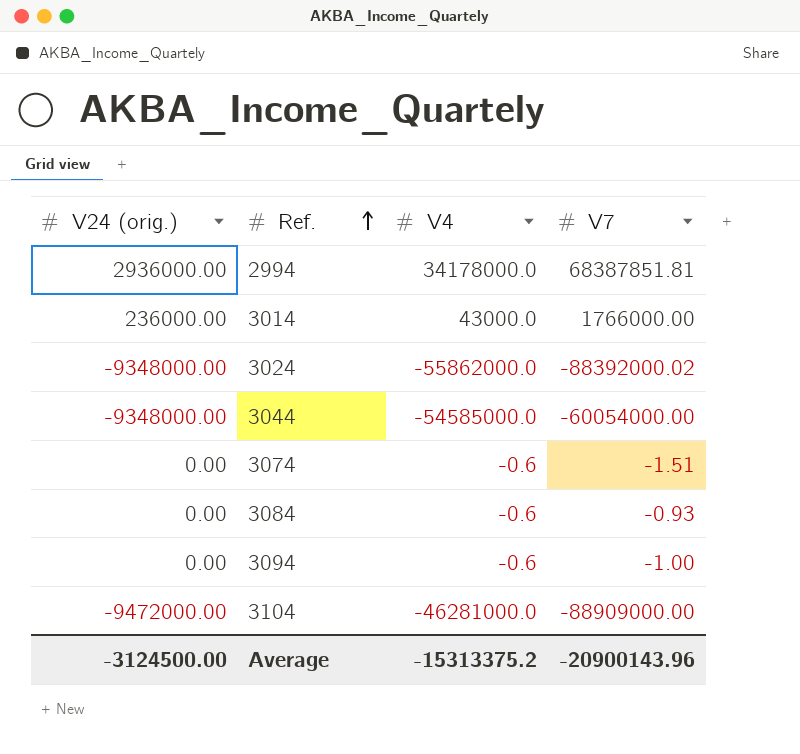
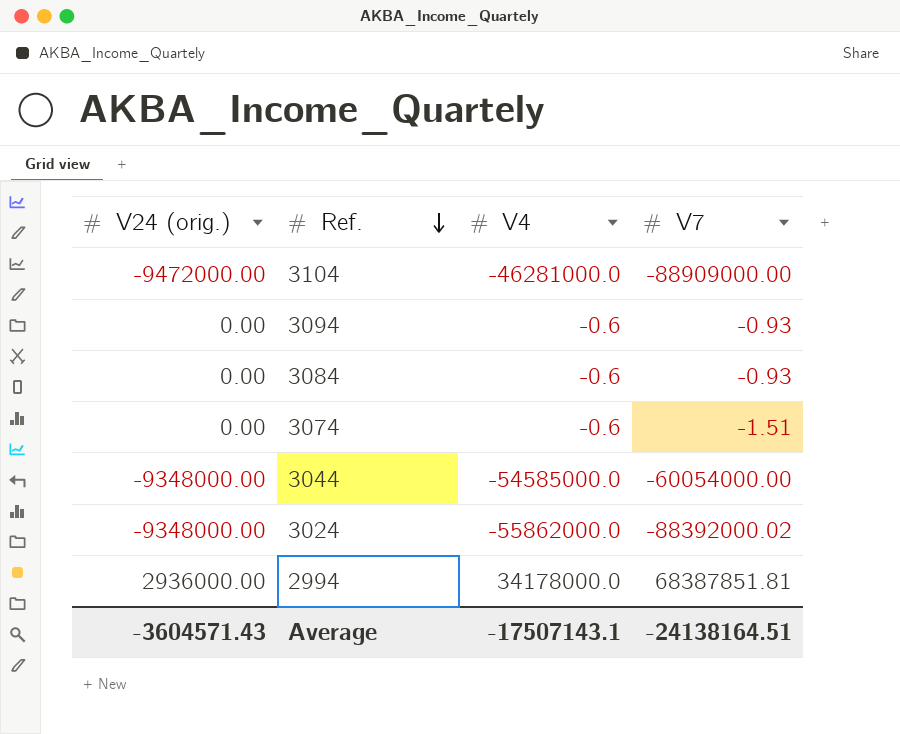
row order: Ref. ascending -> Ref. descending
row 3014: 236000.00 | 43000.0 | 1766000.00 -> none
3094 | V7: -1.00 -> -0.93
Average | V24 (orig.): -3124500.00 -> -3604571.43
Average | V4: -15313375.2 -> -17507143.1
Average | V7: -20900143.96 -> -24138164.51

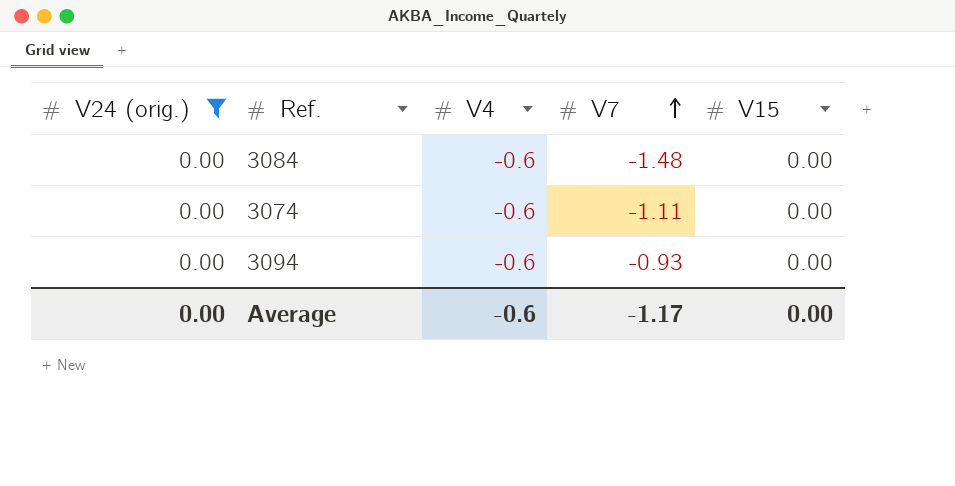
filter: none -> V24 (orig.) = 0.00
row order: Ref. descending -> V7 ascending
column V15 | position: none -> 5
3084 | V7: -0.93 -> -1.48
3074 | V7: -1.51 -> -1.11
Average | V24 (orig.): -3604571.43 -> 0.00
Average | V4: -17507143.1 -> -0.6
Average | V7: -24138164.51 -> -1.17

